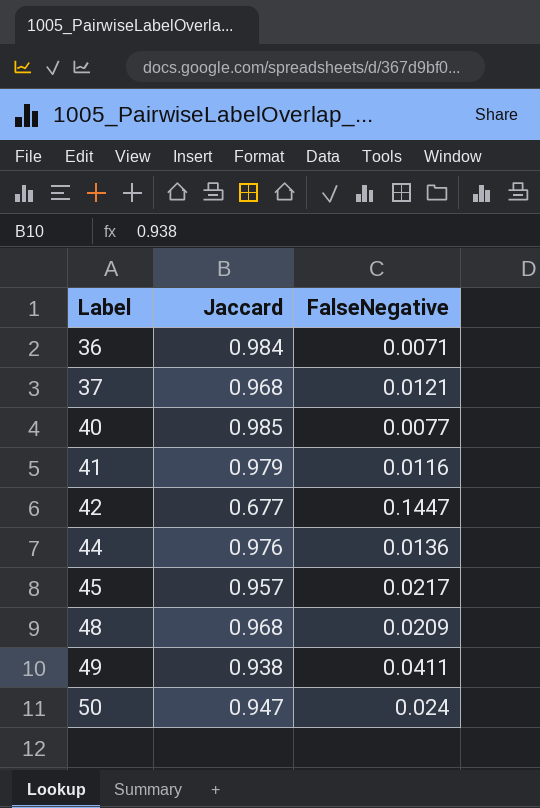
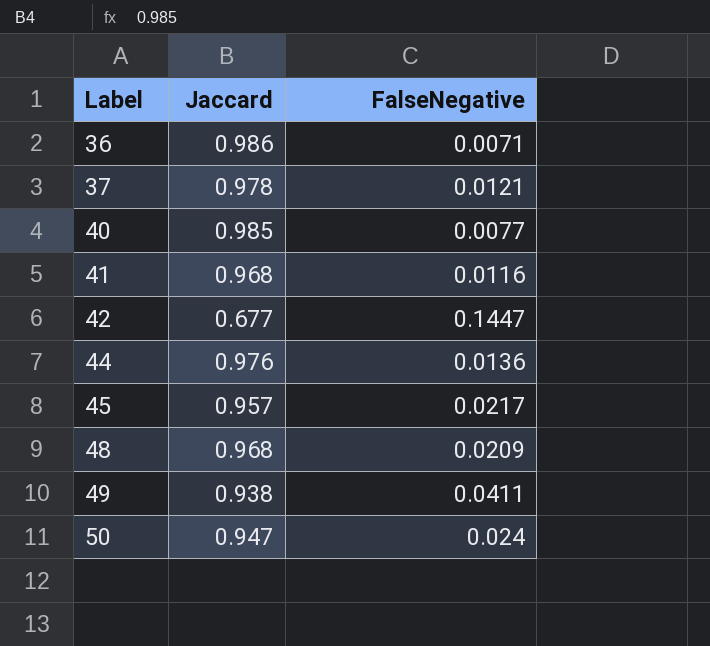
36 | Jaccard: 0.984 -> 0.986
37 | Jaccard: 0.968 -> 0.978
41 | Jaccard: 0.979 -> 0.968

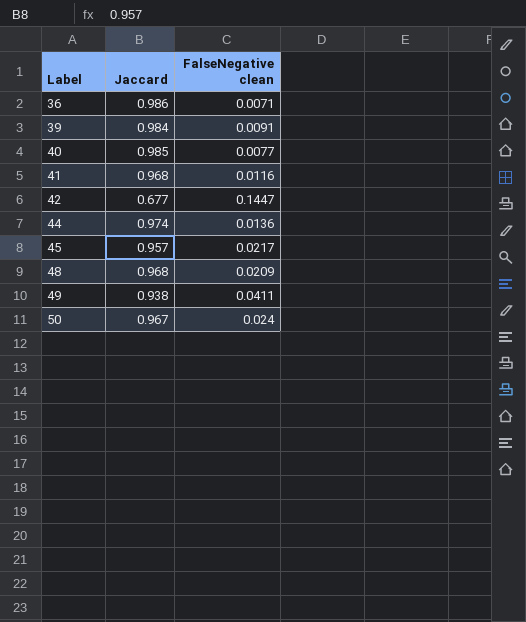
column name: FalseNegative -> FalseNegative clean
row 37: 0.978 | 0.0121 -> none
row 39: none -> 0.984 | 0.0091
44 | Jaccard: 0.976 -> 0.974
50 | Jaccard: 0.947 -> 0.967

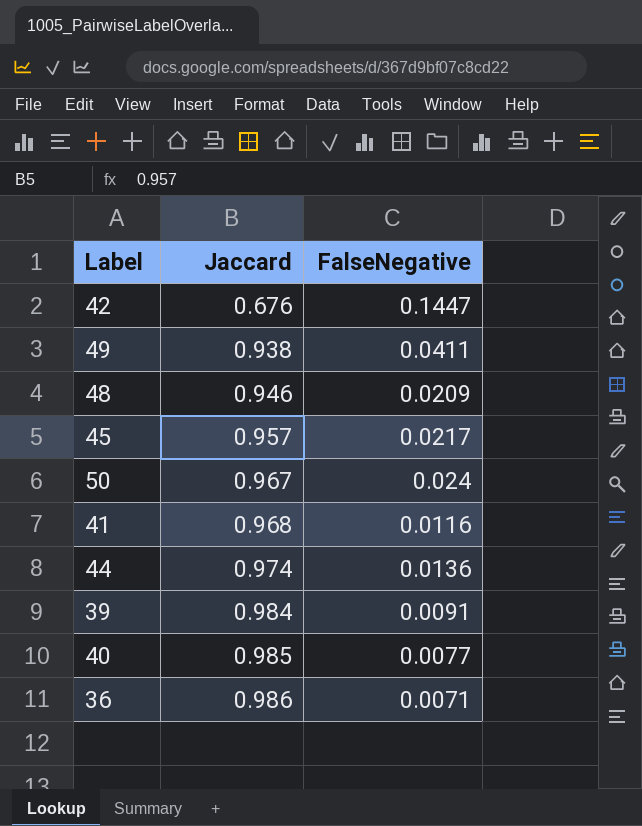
row order: Label ascending -> Jaccard ascending
column name: FalseNegative clean -> FalseNegative
42 | Jaccard: 0.677 -> 0.676
48 | Jaccard: 0.968 -> 0.946

